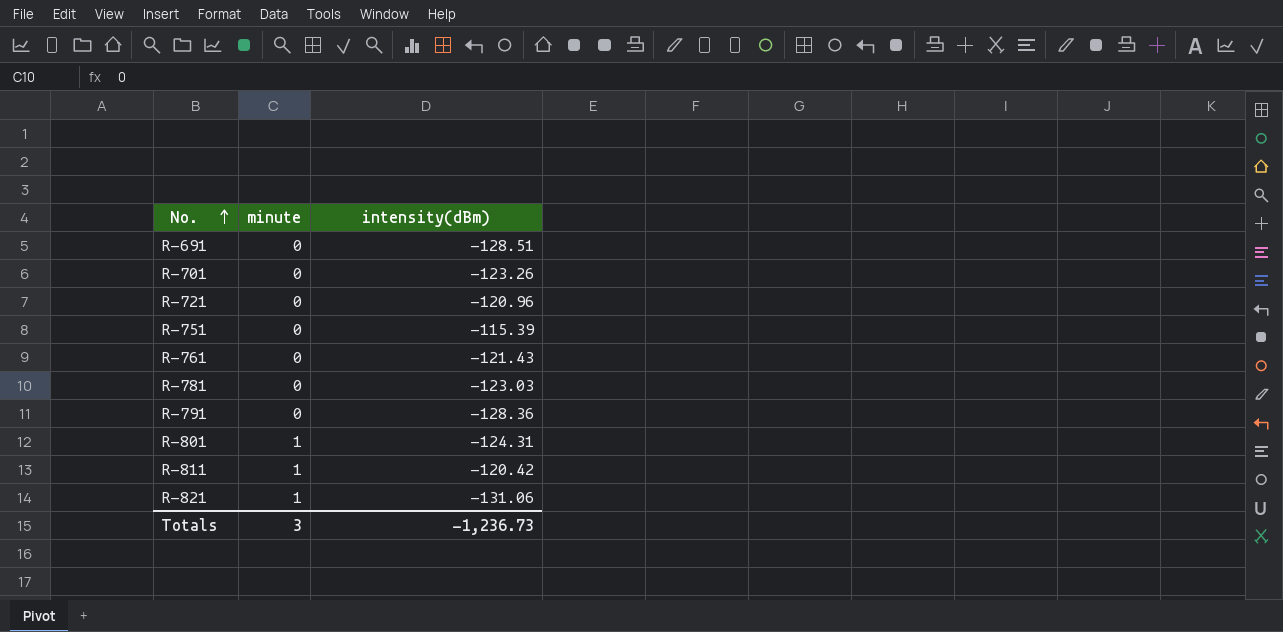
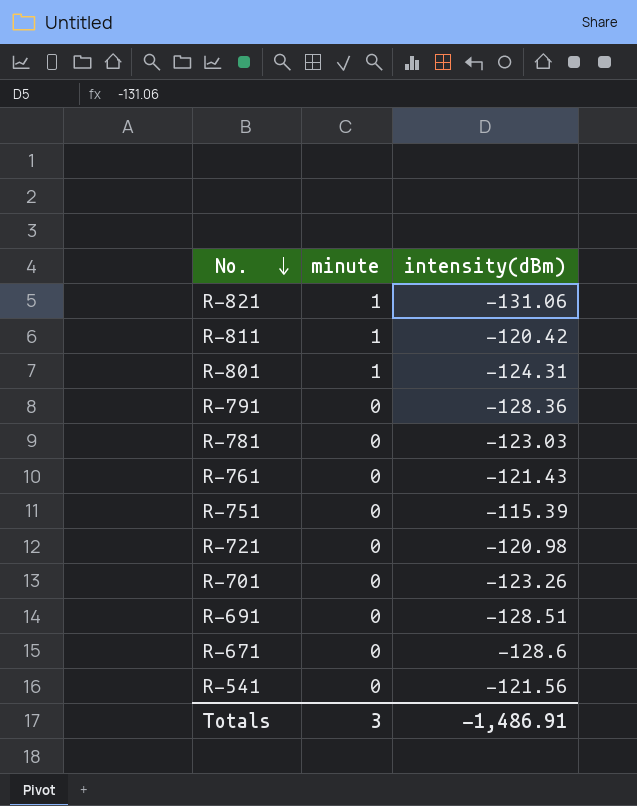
row order: No. ascending -> No. descending
R-721 | intensity(dBm): -120.96 -> -120.98
row R-671: none -> 0 | -128.6
row R-541: none -> 0 | -121.56
Totals | intensity(dBm): -1,236.73 -> -1,486.91

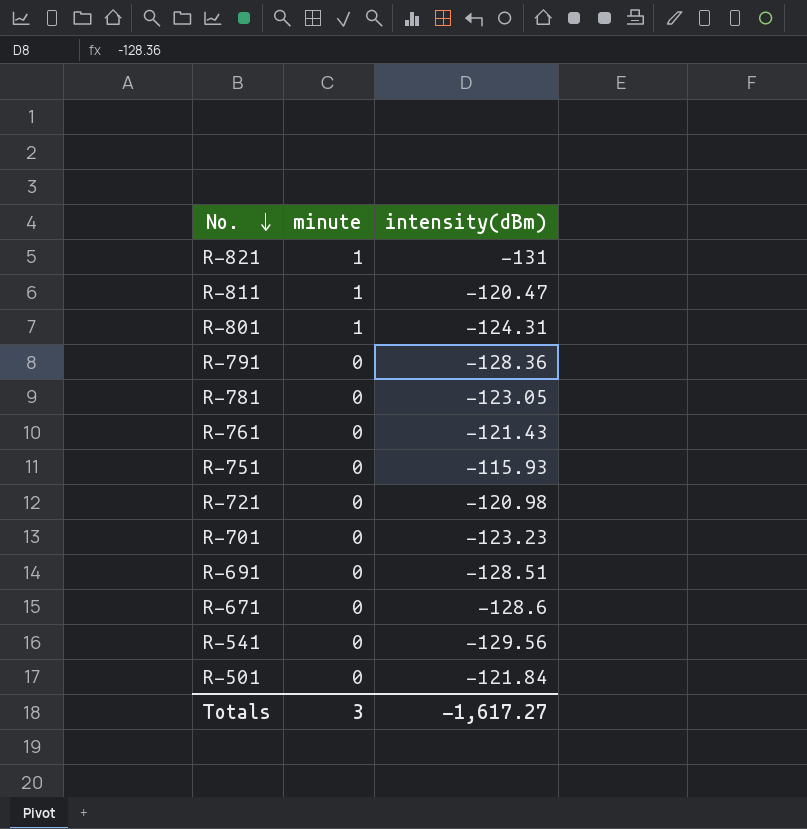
R-821 | intensity(dBm): -131.06 -> -131
R-811 | intensity(dBm): -120.42 -> -120.47
R-781 | intensity(dBm): -123.03 -> -123.05
R-751 | intensity(dBm): -115.39 -> -115.93
R-701 | intensity(dBm): -123.26 -> -123.23
R-541 | intensity(dBm): -121.56 -> -129.56
row R-501: none -> 0 | -121.84
Totals | intensity(dBm): -1,486.91 -> -1,617.27

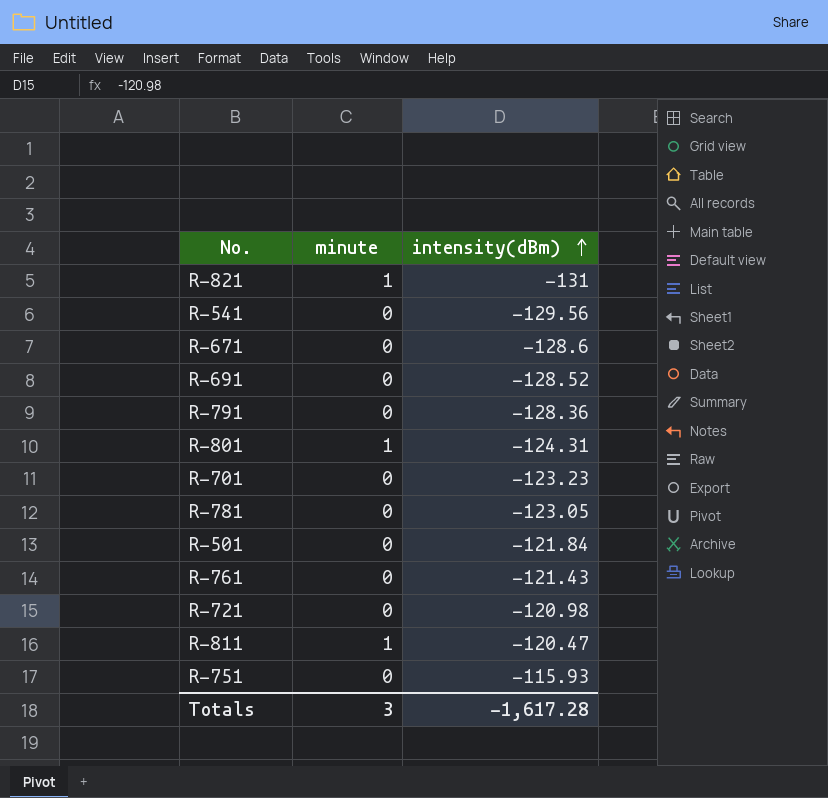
row order: No. descending -> intensity(dBm) ascending
R-691 | intensity(dBm): -128.51 -> -128.52
Totals | intensity(dBm): -1,617.27 -> -1,617.28

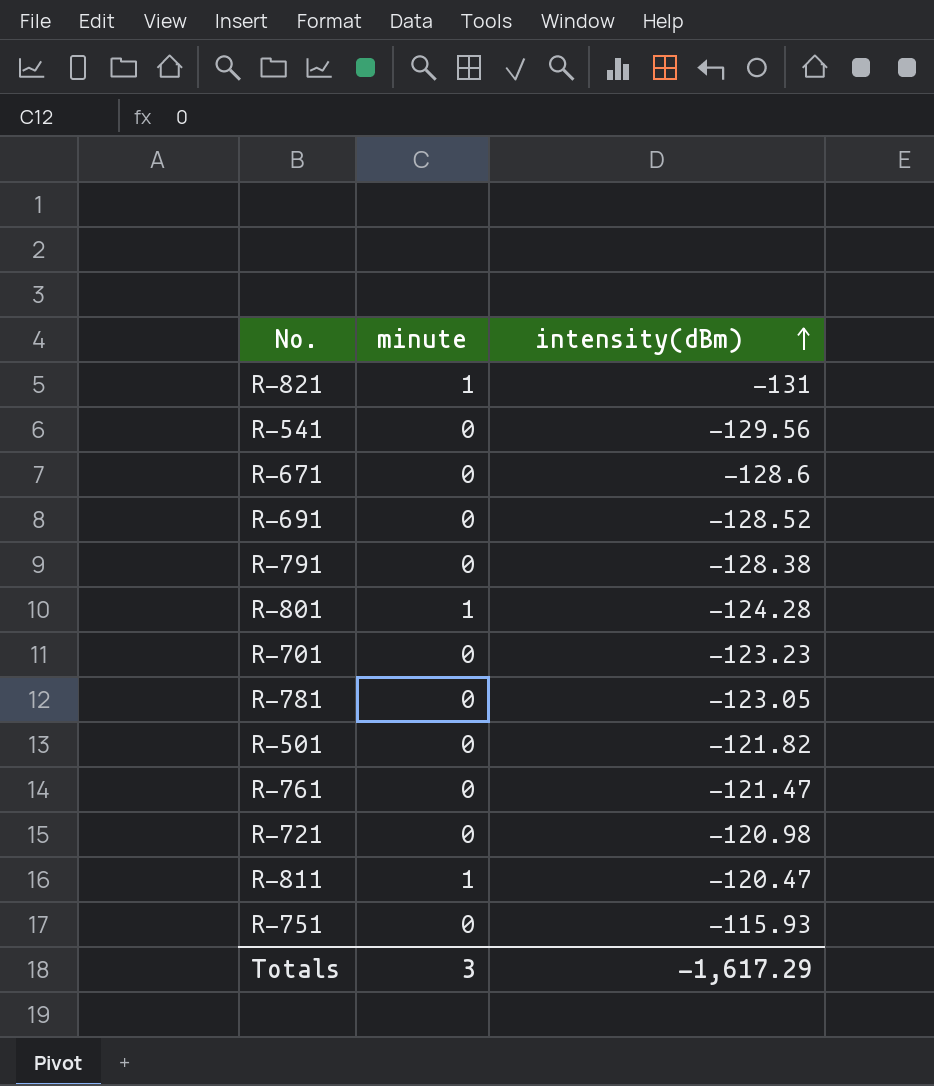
R-791 | intensity(dBm): -128.36 -> -128.38
R-801 | intensity(dBm): -124.31 -> -124.28
R-501 | intensity(dBm): -121.84 -> -121.82
R-761 | intensity(dBm): -121.43 -> -121.47
Totals | intensity(dBm): -1,617.28 -> -1,617.29

